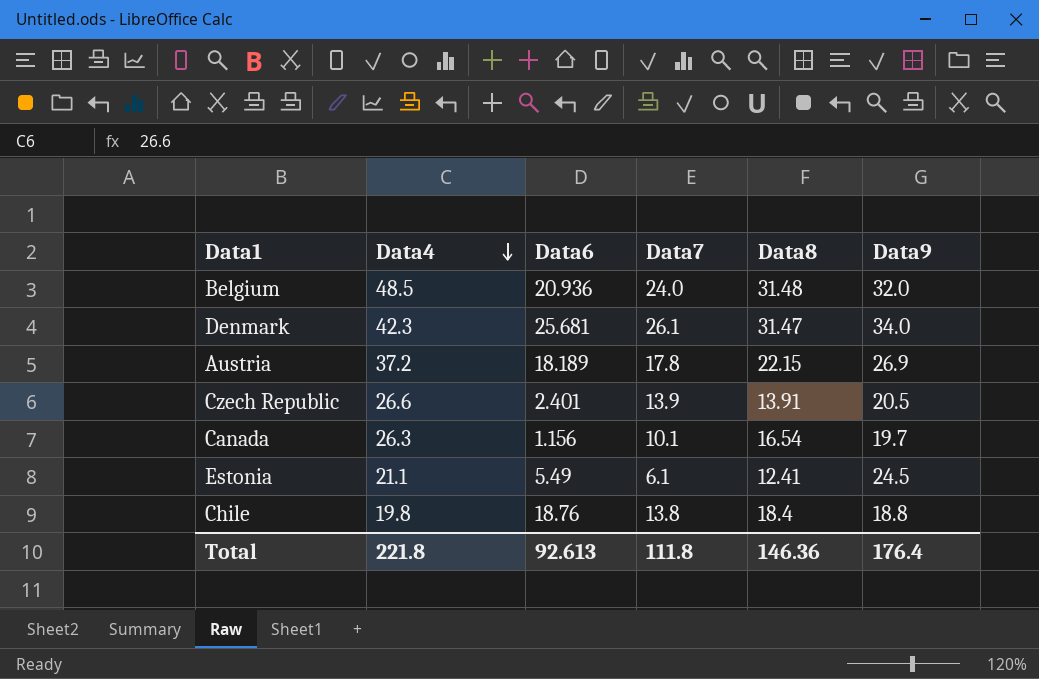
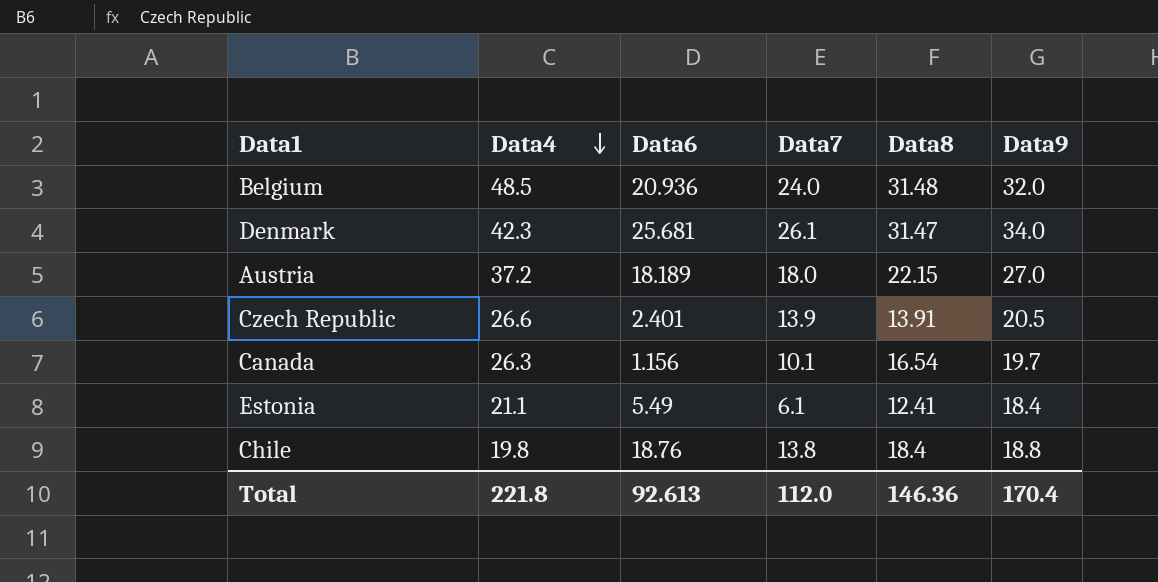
Austria | Data7: 17.8 -> 18.0
Austria | Data9: 26.9 -> 27.0
Estonia | Data9: 24.5 -> 18.4
Total | Data7: 111.8 -> 112.0
Total | Data9: 176.4 -> 170.4

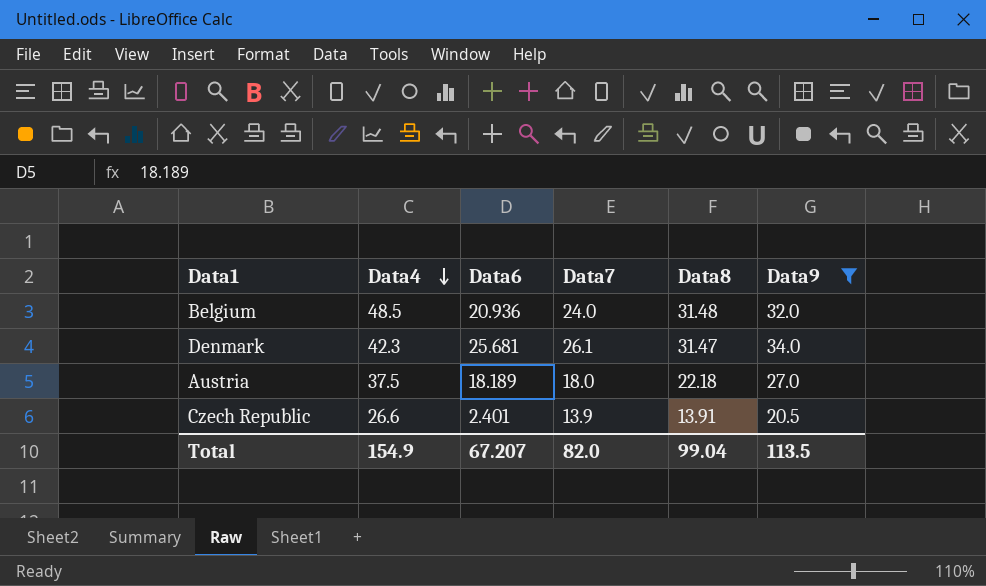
filter: none -> Data9 >= 20.5
Austria | Data4: 37.2 -> 37.5
Austria | Data8: 22.15 -> 22.18
Total | Data4: 221.8 -> 154.9
Total | Data6: 92.613 -> 67.207
Total | Data7: 112.0 -> 82.0
Total | Data8: 146.36 -> 99.04
Total | Data9: 170.4 -> 113.5

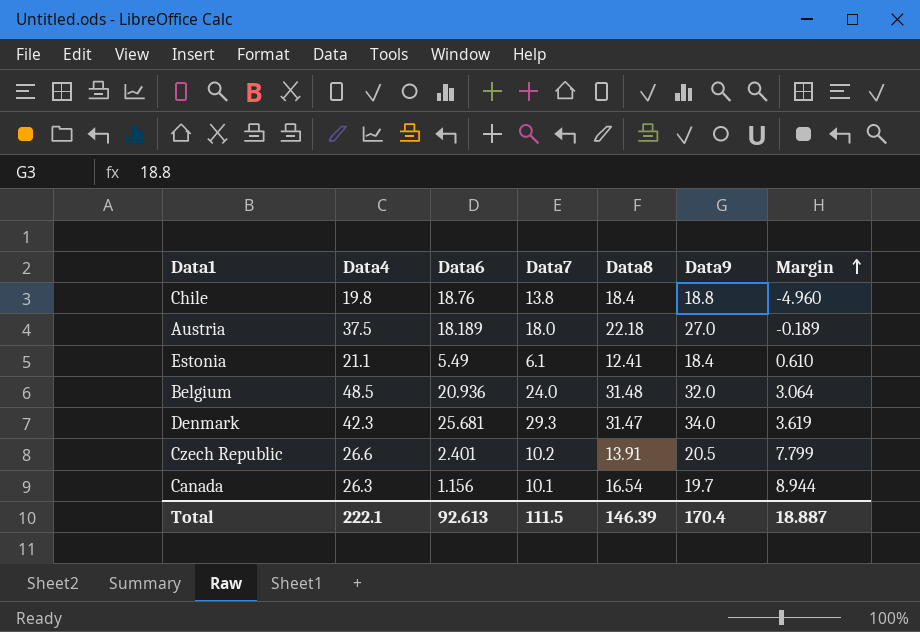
filter: Data9 >= 20.5 -> none
row order: Data4 descending -> Margin ascending
column Margin | formula: none -> [Data7] - [Data6]
Denmark | Data7: 26.1 -> 29.3
Czech Republic | Data7: 13.9 -> 10.2
Total | Data4: 154.9 -> 222.1
Total | Data6: 67.207 -> 92.613
Total | Data7: 82.0 -> 111.5
Total | Data8: 99.04 -> 146.39
Total | Data9: 113.5 -> 170.4

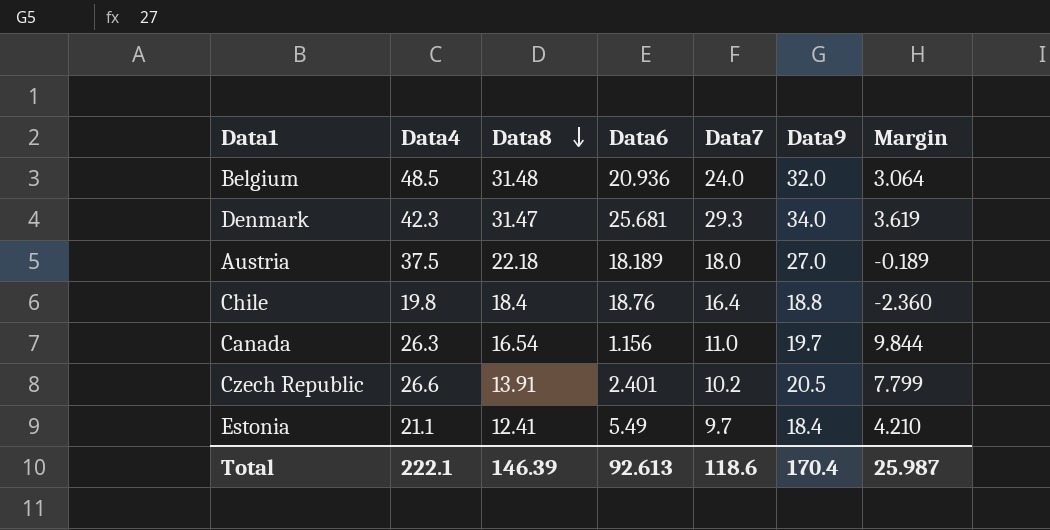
row order: Margin ascending -> Data8 descending
column Data8 | position: 5 -> 3
Chile | Data7: 13.8 -> 16.4
Chile | Margin: -4.960 -> -2.360
Canada | Data7: 10.1 -> 11.0
Canada | Margin: 8.944 -> 9.844
Estonia | Data7: 6.1 -> 9.7
Estonia | Margin: 0.610 -> 4.210
Total | Data7: 111.5 -> 118.6
Total | Margin: 18.887 -> 25.987

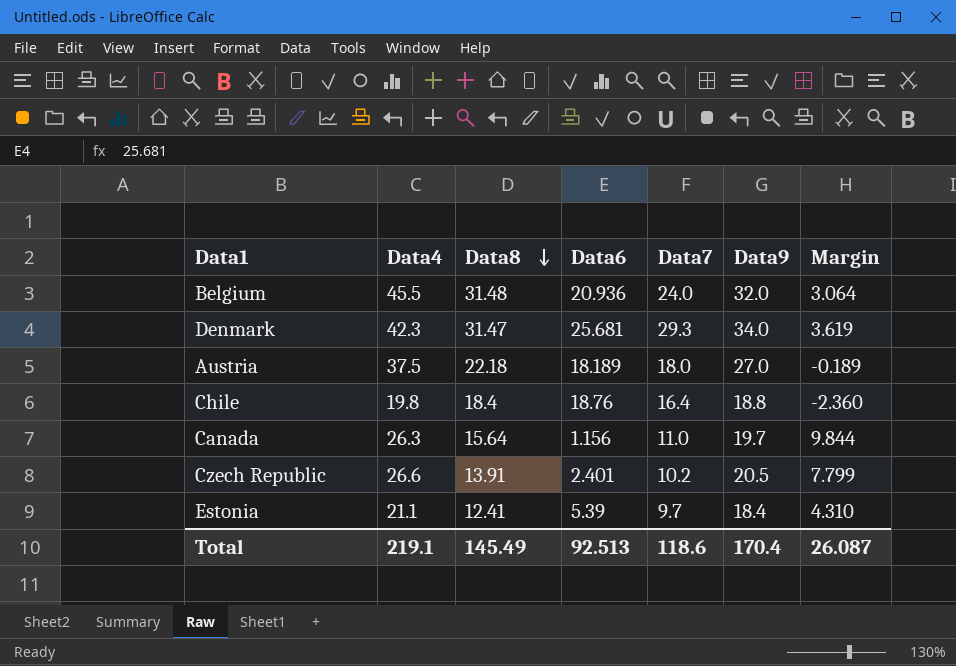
Belgium | Data4: 48.5 -> 45.5
Canada | Data8: 16.54 -> 15.64
Estonia | Data6: 5.49 -> 5.39
Estonia | Margin: 4.210 -> 4.310
Total | Data4: 222.1 -> 219.1
Total | Data8: 146.39 -> 145.49
Total | Data6: 92.613 -> 92.513
Total | Margin: 25.987 -> 26.087

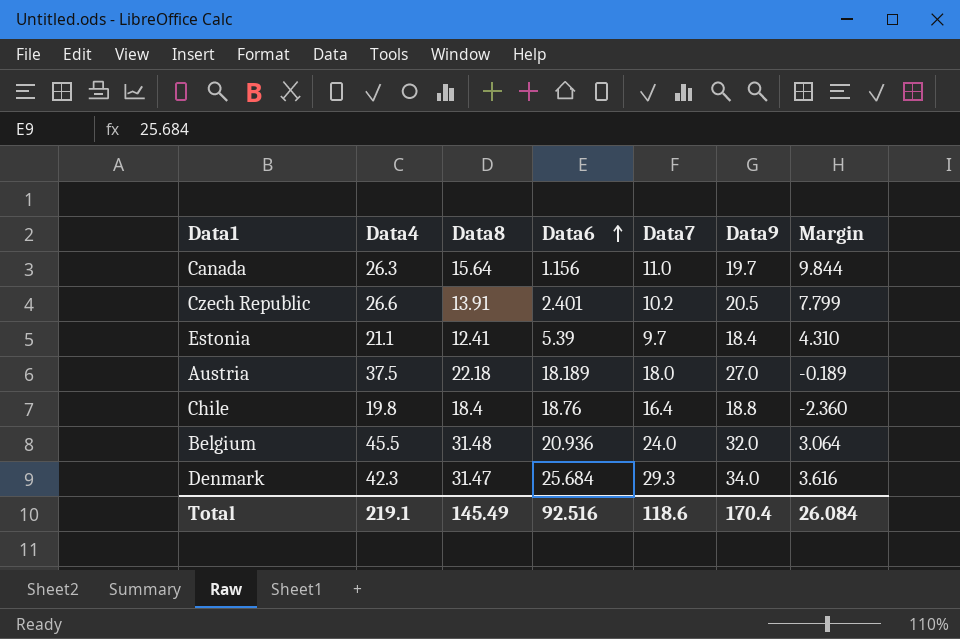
row order: Data8 descending -> Data6 ascending
Denmark | Data6: 25.681 -> 25.684
Denmark | Margin: 3.619 -> 3.616
Total | Data6: 92.513 -> 92.516
Total | Margin: 26.087 -> 26.084

